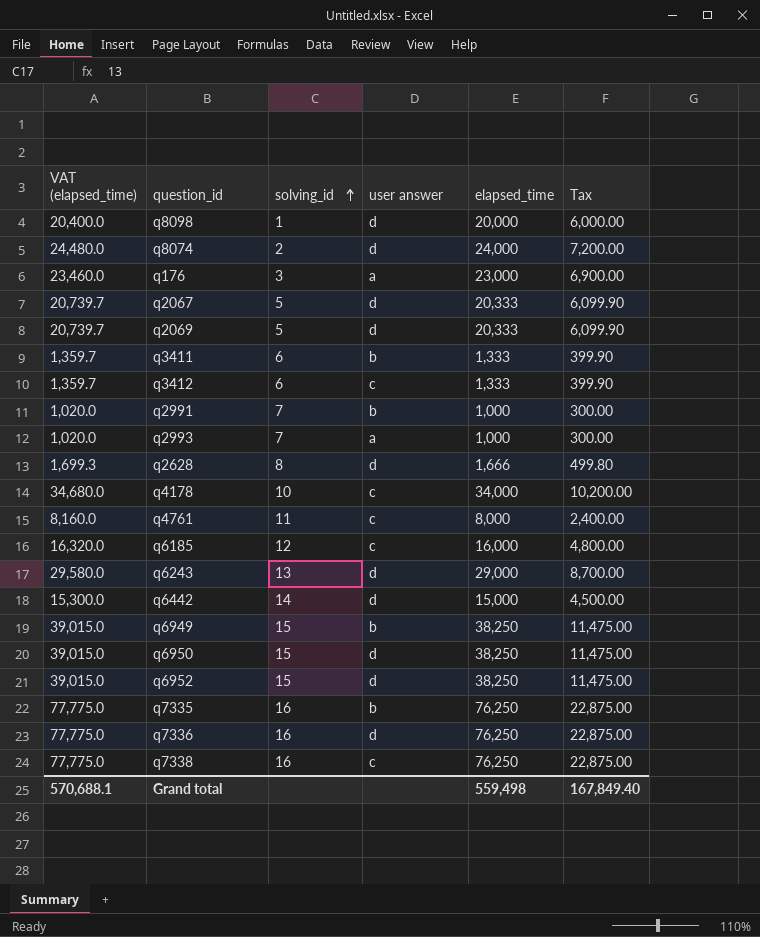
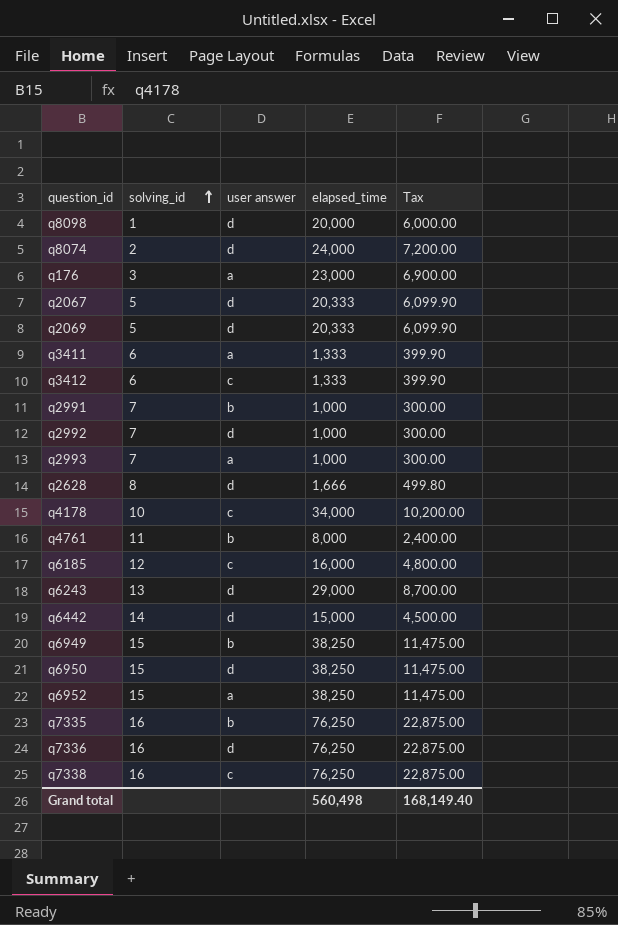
column VAT (elapsed_time) | formula: [elapsed_time] * 1.02 -> none
q3411 | user answer: b -> a
row q2992: none -> 7 | d | 1,000 | 300.00
q4761 | user answer: c -> b
q6952 | user answer: d -> a
Grand total | elapsed_time: 559,498 -> 560,498
Grand total | Tax: 167,849.40 -> 168,149.40

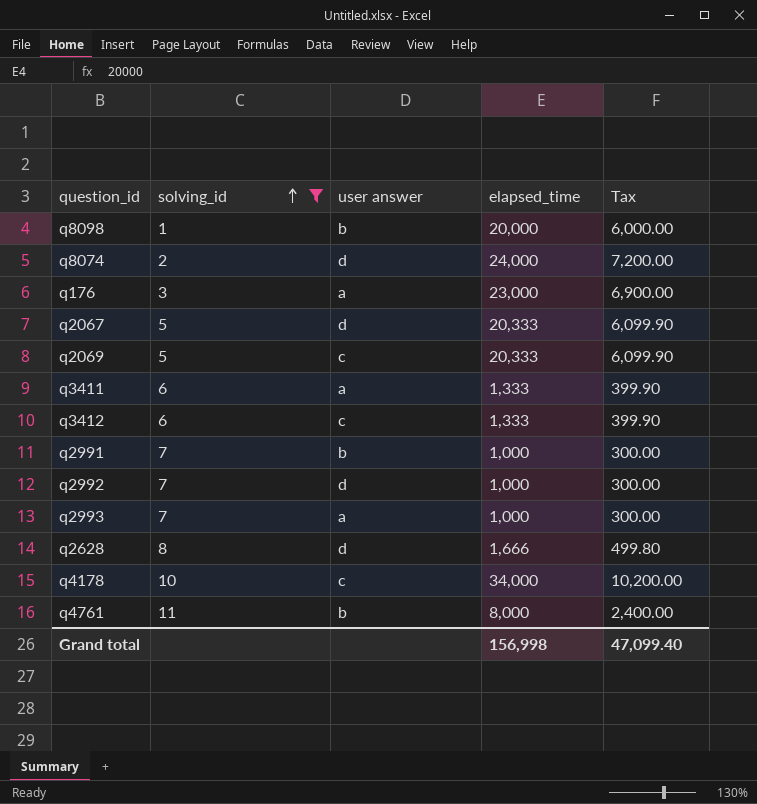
filter: none -> solving_id <= 11
q8098 | user answer: d -> b
q2069 | user answer: d -> c
Grand total | elapsed_time: 560,498 -> 156,998
Grand total | Tax: 168,149.40 -> 47,099.40

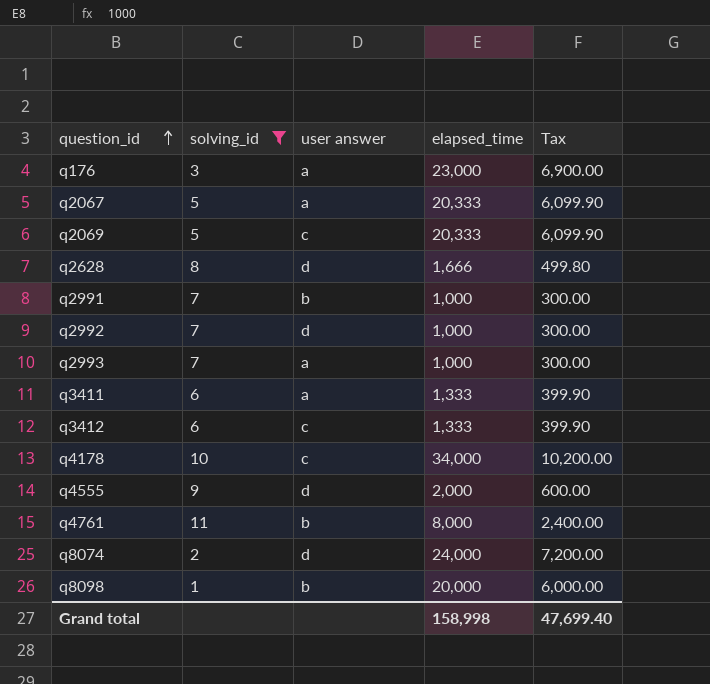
row order: solving_id ascending -> question_id ascending
q2067 | user answer: d -> a
row q4555: none -> 9 | d | 2,000 | 600.00
Grand total | elapsed_time: 156,998 -> 158,998
Grand total | Tax: 47,099.40 -> 47,699.40

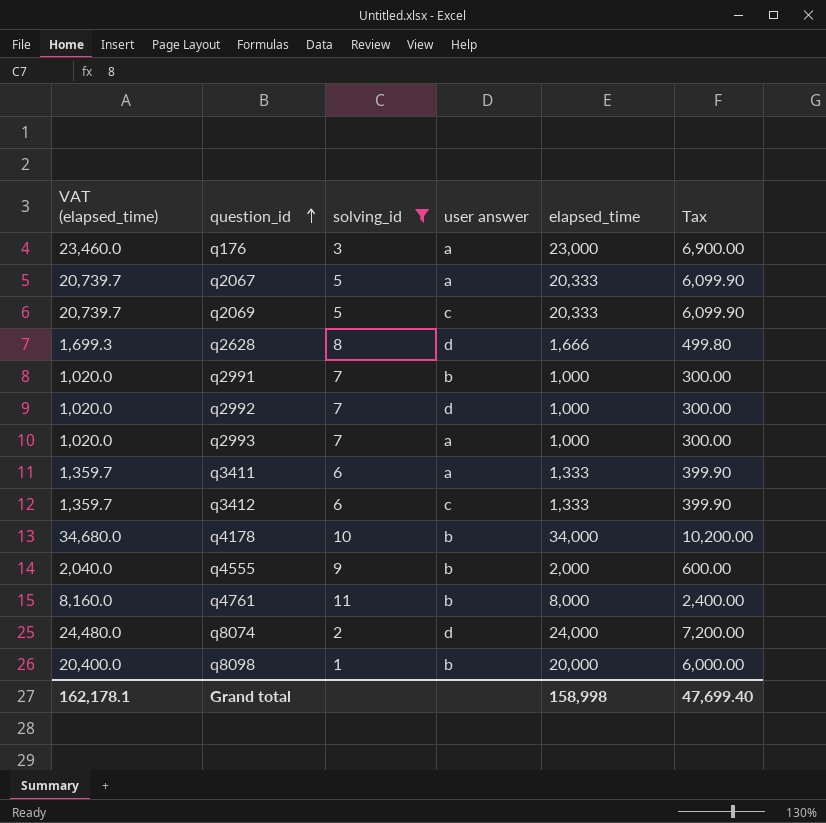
column VAT (elapsed_time) | formula: none -> [elapsed_time] * 1.02
q4178 | user answer: c -> b
q4555 | user answer: d -> b

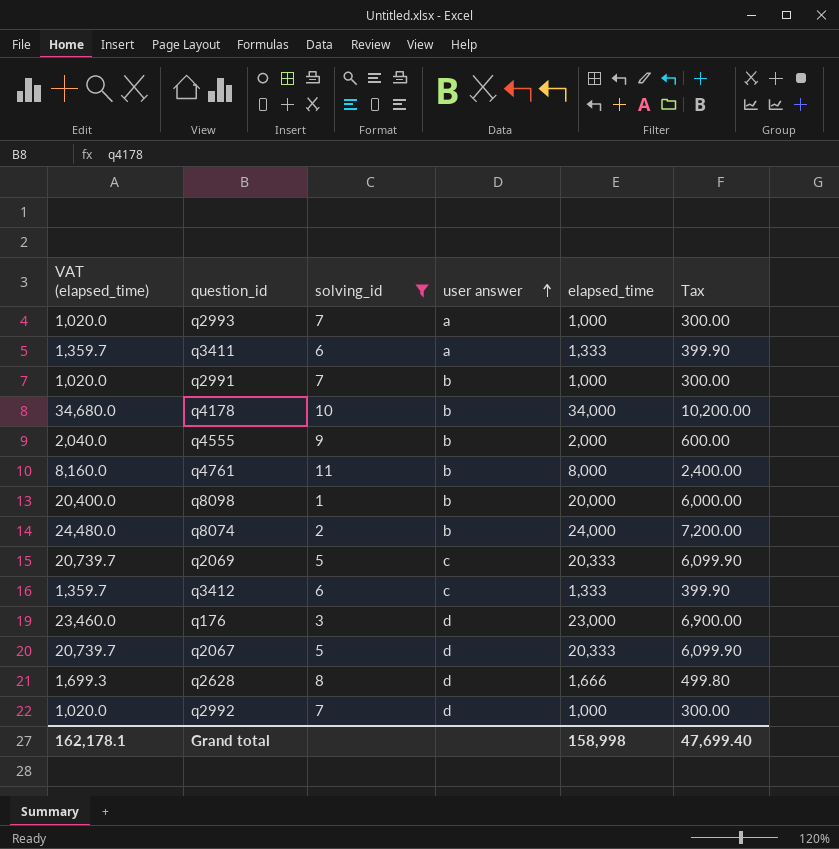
row order: question_id ascending -> user answer ascending
q8074 | user answer: d -> b
q176 | user answer: a -> d
q2067 | user answer: a -> d

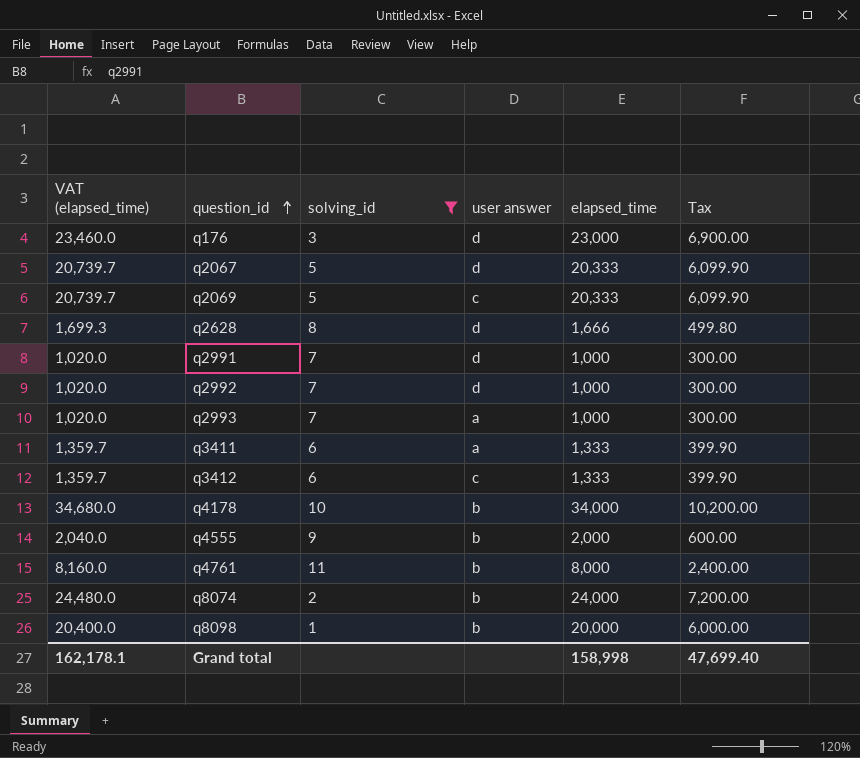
row order: user answer ascending -> question_id ascending
q2991 | user answer: b -> d

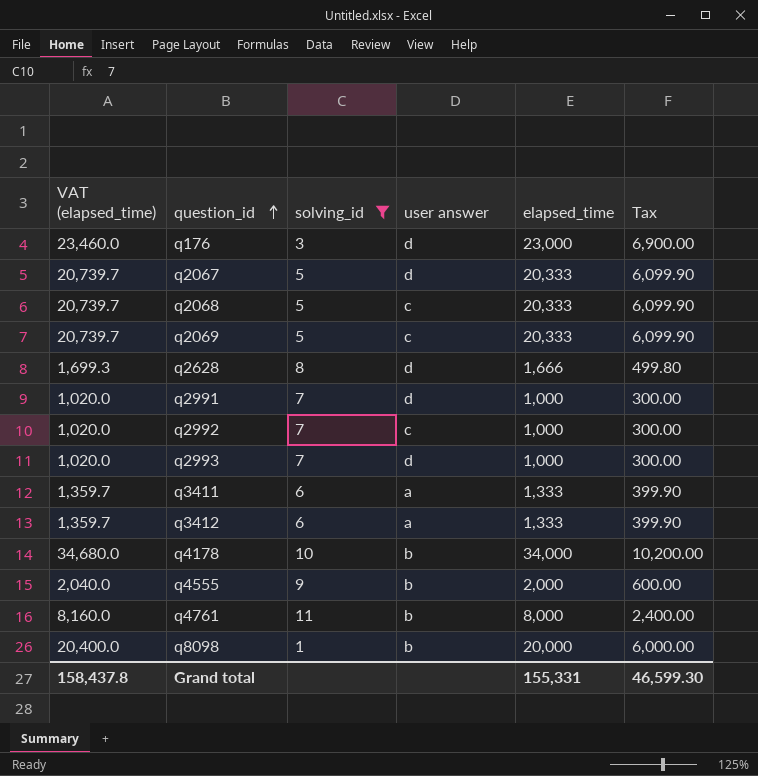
row q8074: 24,480.0 | 2 | b | 24,000 | 7,200.00 -> none
row q2068: none -> 20,739.7 | 5 | c | 20,333 | 6,099.90
q2992 | user answer: d -> c
q2993 | user answer: a -> d
q3412 | user answer: c -> a
Grand total | VAT (elapsed_time): 162,178.1 -> 158,437.8
Grand total | elapsed_time: 158,998 -> 155,331
Grand total | Tax: 47,699.40 -> 46,599.30

